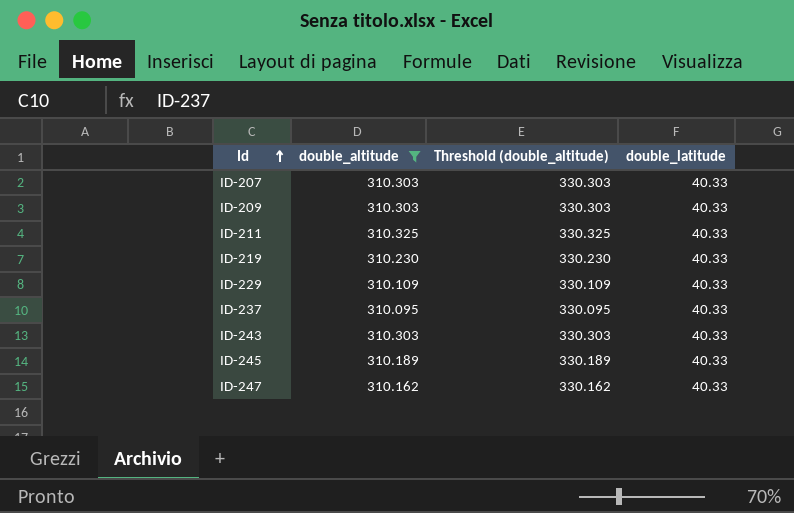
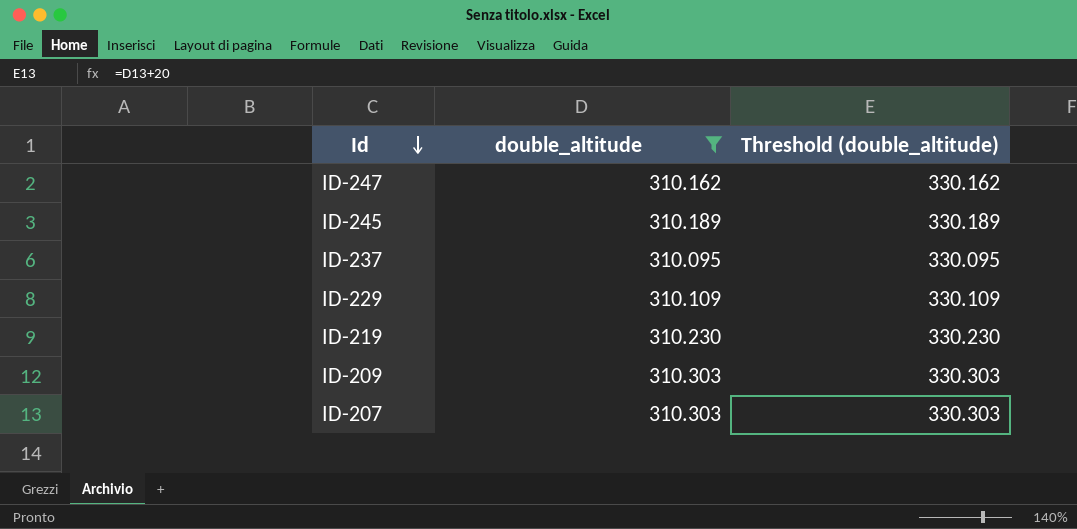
row order: Id ascending -> Id descending
column double_latitude | position: 4 -> none
row ID-211: 310.325 | 330.325 | 40.33 -> none
row ID-243: 310.303 | 330.303 | 40.33 -> none

